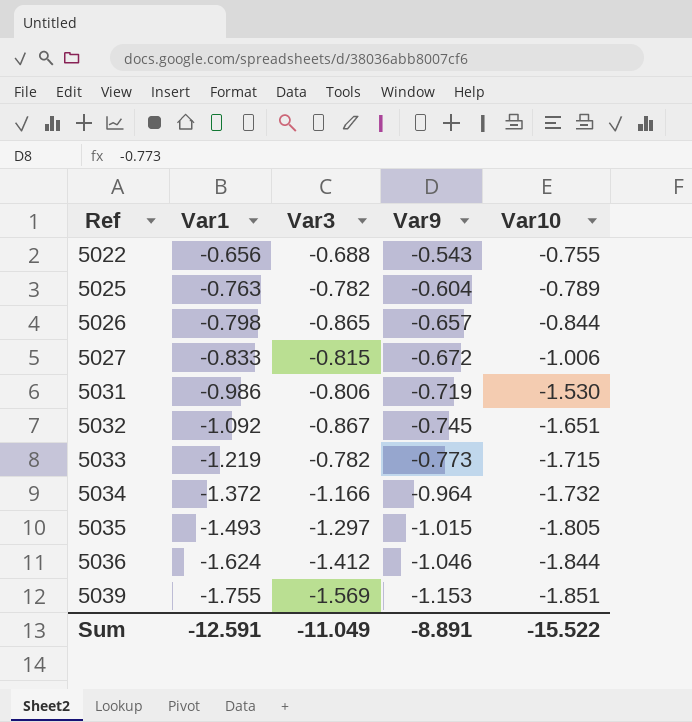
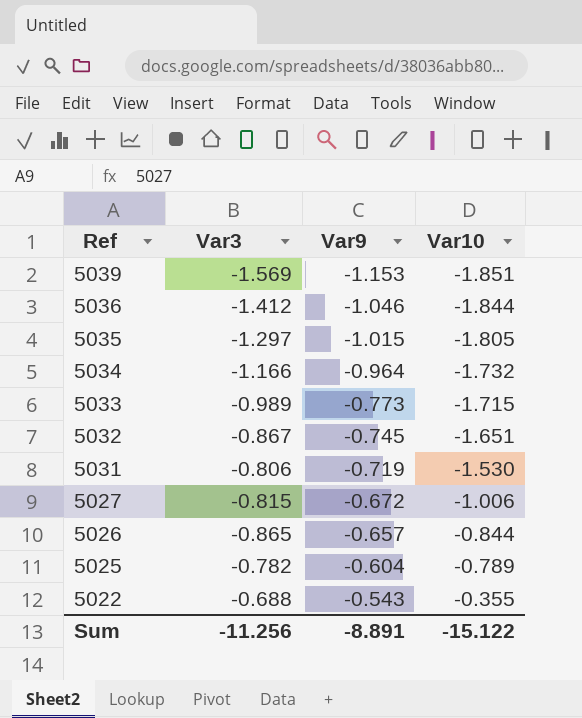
row order: Ref ascending -> Ref descending
column Var1 | position: 2 -> none
5033 | Var3: -0.782 -> -0.989
5022 | Var10: -0.755 -> -0.355
Sum | Var3: -11.049 -> -11.256
Sum | Var10: -15.522 -> -15.122

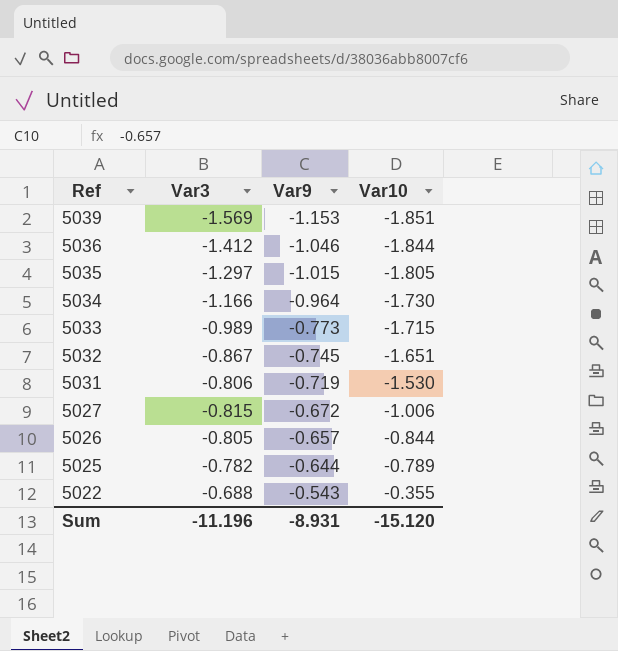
5034 | Var10: -1.732 -> -1.730
5026 | Var3: -0.865 -> -0.805
5025 | Var9: -0.604 -> -0.644
Sum | Var3: -11.256 -> -11.196
Sum | Var9: -8.891 -> -8.931
Sum | Var10: -15.122 -> -15.120

